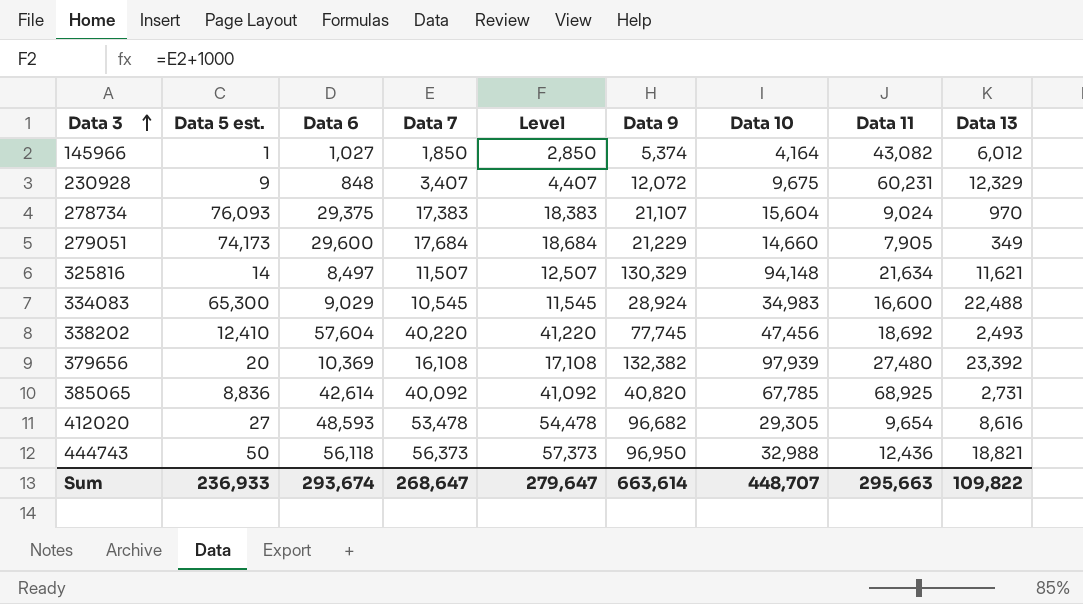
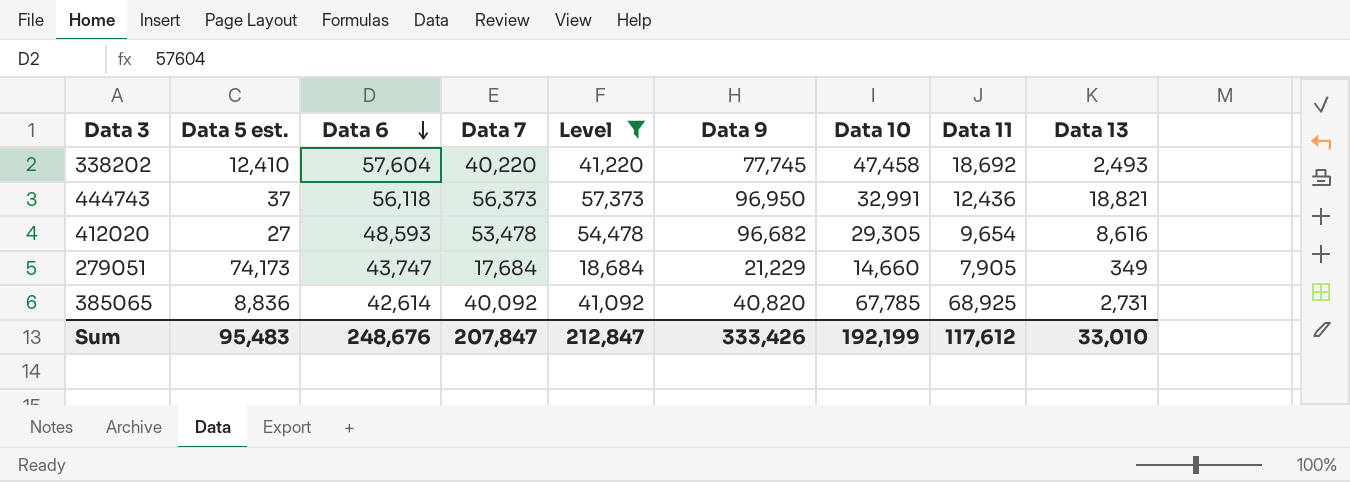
filter: none -> Level >= 18,684
row order: Data 3 ascending -> Data 6 descending
338202 | Data 10: 47,456 -> 47,458
444743 | Data 5 est.: 50 -> 37
444743 | Data 10: 32,988 -> 32,991
279051 | Data 6: 29,600 -> 43,747
Sum | Data 5 est.: 236,933 -> 95,483
Sum | Data 6: 293,674 -> 248,676
Sum | Data 7: 268,647 -> 207,847
Sum | Level: 279,647 -> 212,847
Sum | Data 9: 663,614 -> 333,426
Sum | Data 10: 448,707 -> 192,199
Sum | Data 11: 295,663 -> 117,612
Sum | Data 13: 109,822 -> 33,010

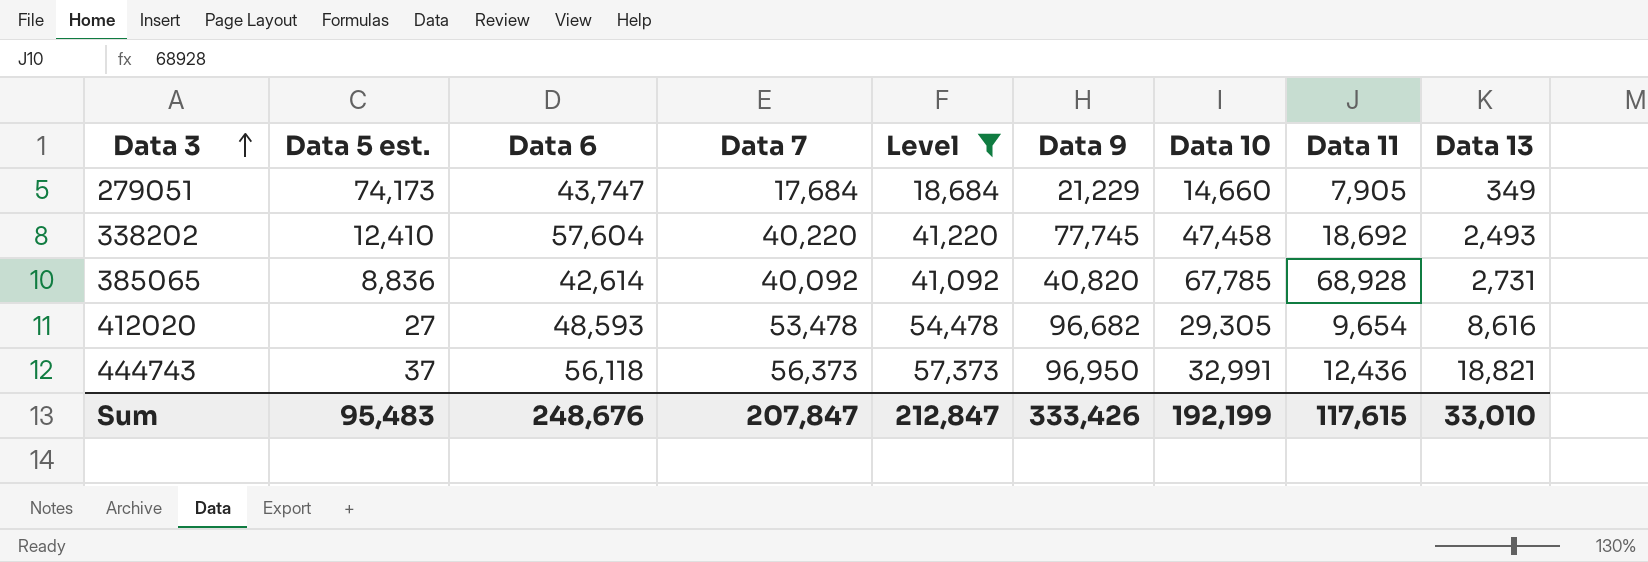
row order: Data 6 descending -> Data 3 ascending
385065 | Data 11: 68,925 -> 68,928
Sum | Data 11: 117,612 -> 117,615

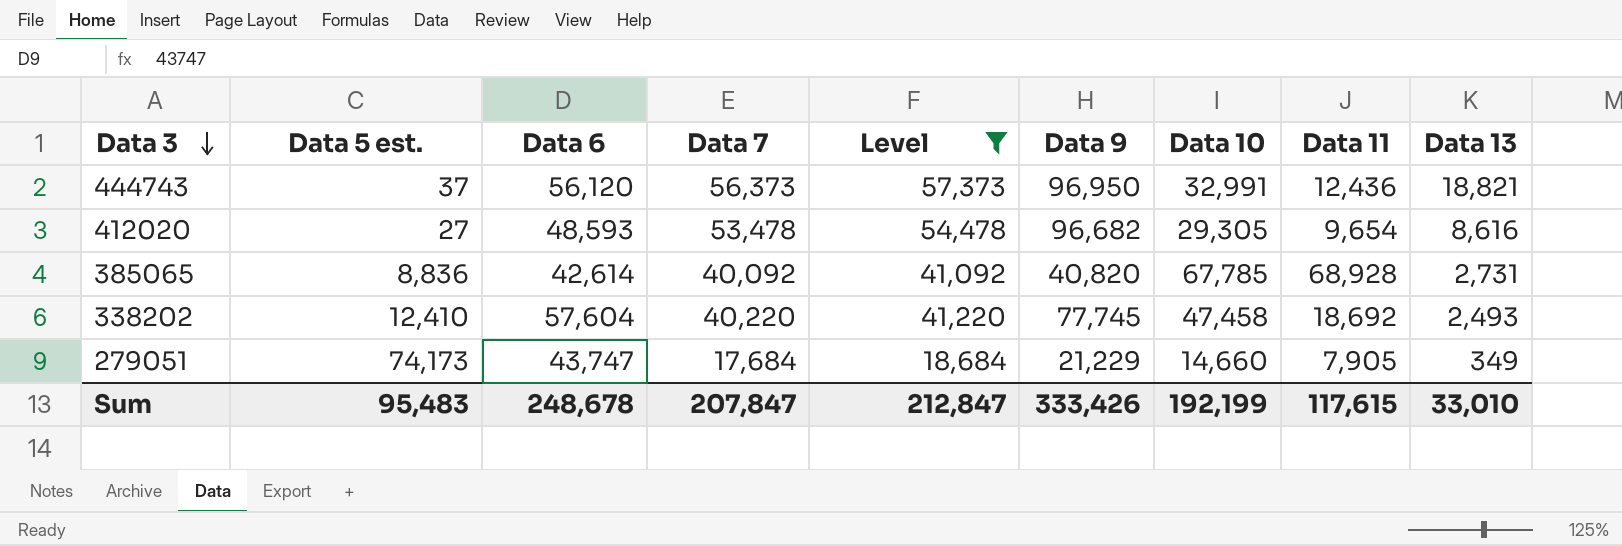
row order: Data 3 ascending -> Data 3 descending
444743 | Data 6: 56,118 -> 56,120
Sum | Data 6: 248,676 -> 248,678

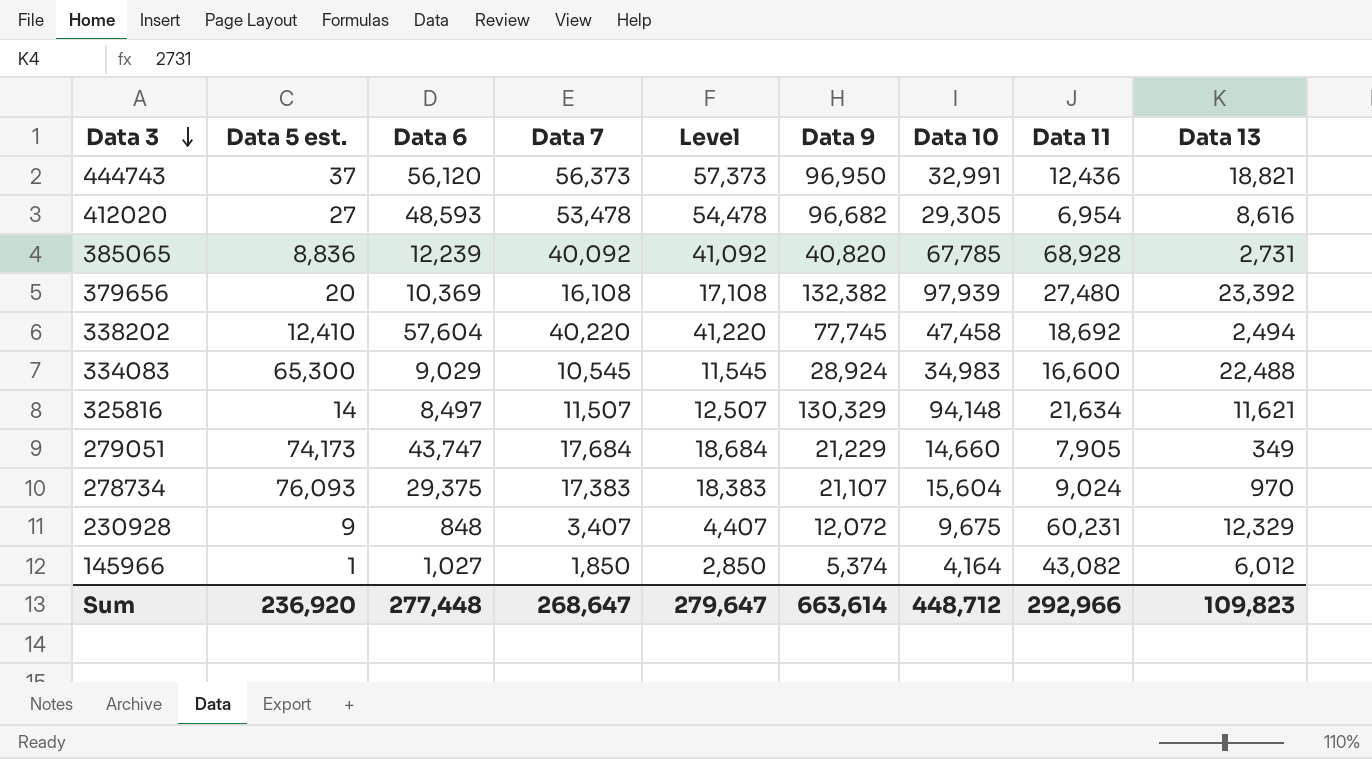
filter: Level >= 18,684 -> none
412020 | Data 11: 9,654 -> 6,954
385065 | Data 6: 42,614 -> 12,239
338202 | Data 13: 2,493 -> 2,494
Sum | Data 5 est.: 95,483 -> 236,920
Sum | Data 6: 248,678 -> 277,448
Sum | Data 7: 207,847 -> 268,647
Sum | Level: 212,847 -> 279,647
Sum | Data 9: 333,426 -> 663,614
Sum | Data 10: 192,199 -> 448,712
Sum | Data 11: 117,615 -> 292,966
Sum | Data 13: 33,010 -> 109,823

